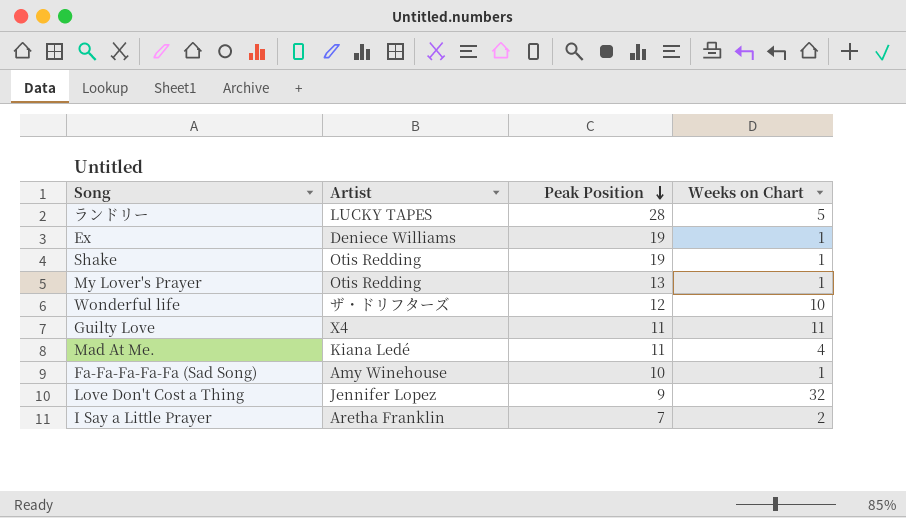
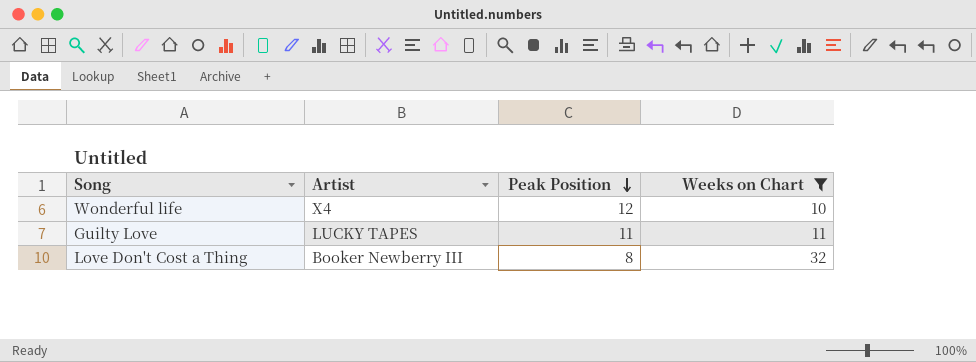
filter: none -> Weeks on Chart >= 10
Wonderful life | Artist: ザ・ドリフターズ -> X4
Guilty Love | Artist: X4 -> LUCKY TAPES
Love Don't Cost a Thing | Artist: Jennifer Lopez -> Booker Newberry III
Love Don't Cost a Thing | Peak Position: 9 -> 8

